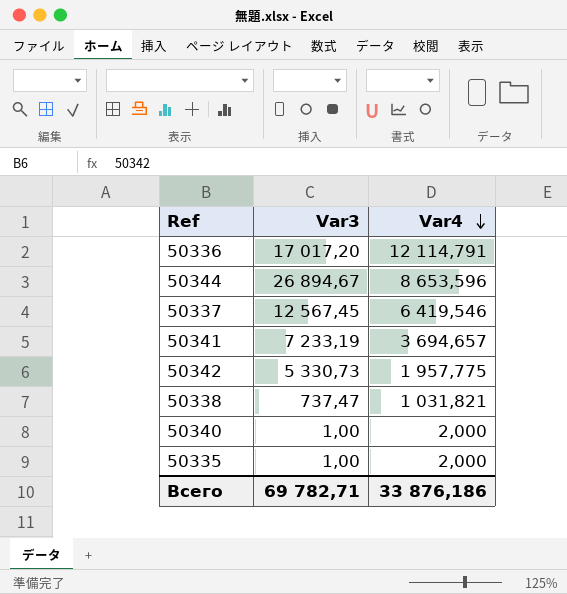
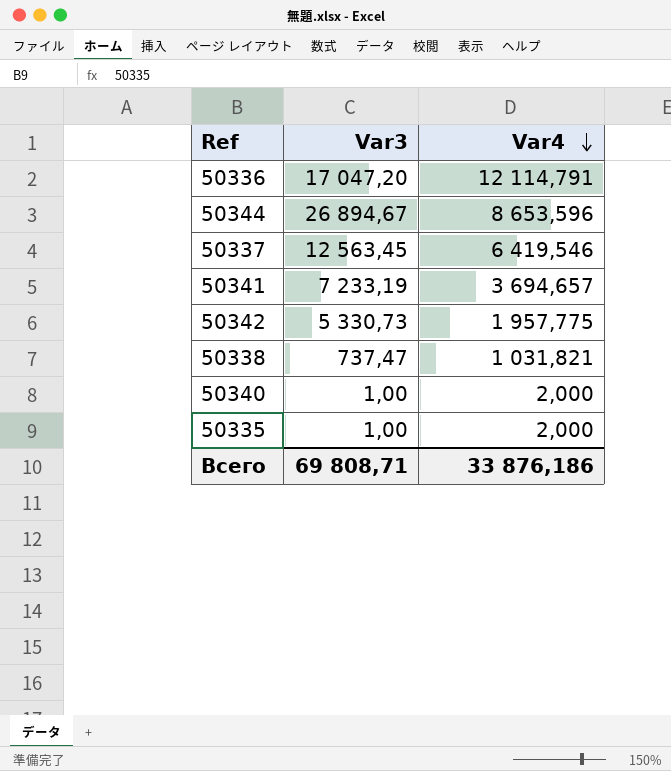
50336 | Var3: 17 017,20 -> 17 047,20
50337 | Var3: 12 567,45 -> 12 563,45
Всего | Var3: 69 782,71 -> 69 808,71

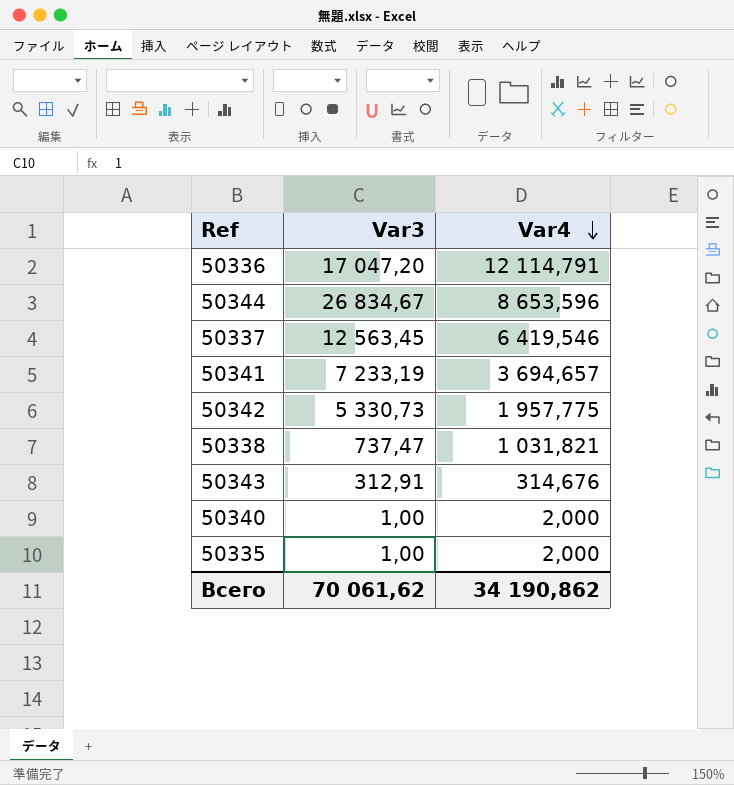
50344 | Var3: 26 894,67 -> 26 834,67
row 50343: none -> 312,91 | 314,676
Всего | Var3: 69 808,71 -> 70 061,62
Всего | Var4: 33 876,186 -> 34 190,862

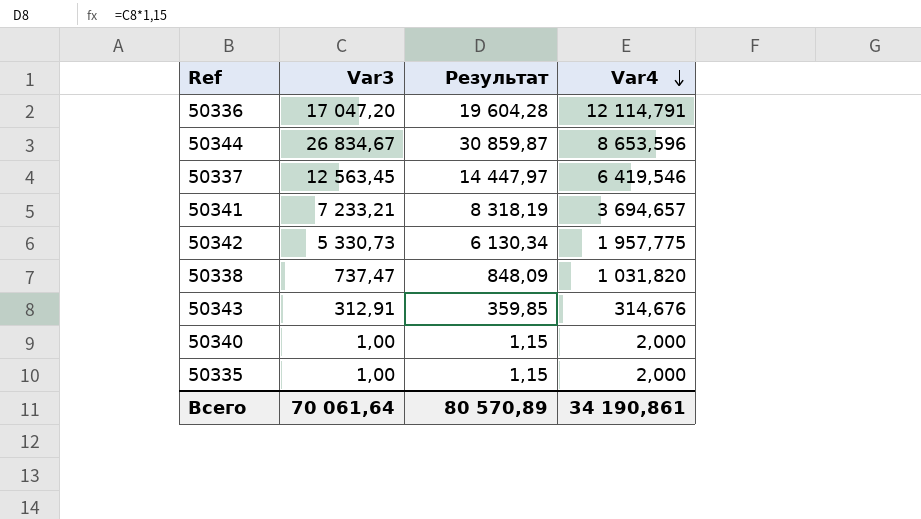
column Результат | formula: none -> [Var3] * 1,15
50341 | Var3: 7 233,19 -> 7 233,21
50338 | Var4: 1 031,821 -> 1 031,820
Всего | Var3: 70 061,62 -> 70 061,64
Всего | Var4: 34 190,862 -> 34 190,861

